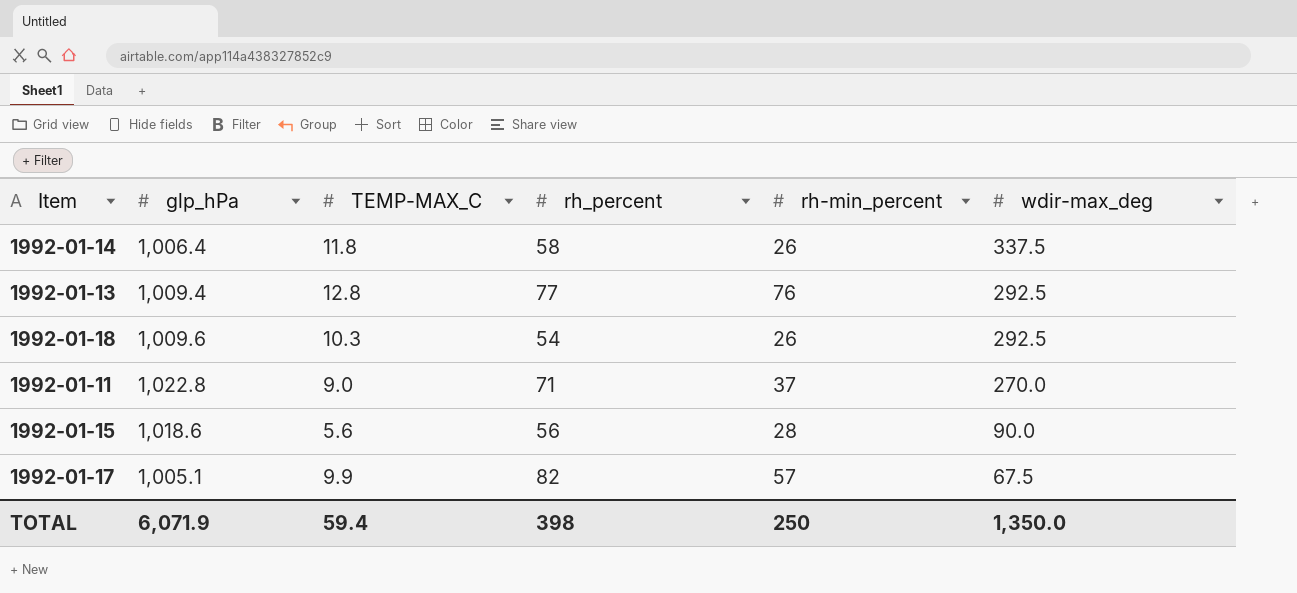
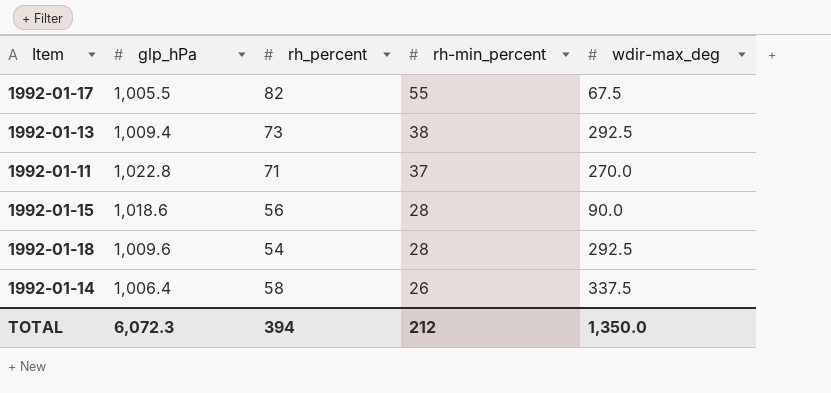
row order: wdir-max_deg descending -> rh-min_percent descending
column TEMP-MAX_C | position: 3 -> none
1992-01-17 | glp_hPa: 1,005.1 -> 1,005.5
1992-01-17 | rh-min_percent: 57 -> 55
1992-01-13 | rh_percent: 77 -> 73
1992-01-13 | rh-min_percent: 76 -> 38
1992-01-18 | rh-min_percent: 26 -> 28
TOTAL | glp_hPa: 6,071.9 -> 6,072.3
TOTAL | rh_percent: 398 -> 394
TOTAL | rh-min_percent: 250 -> 212

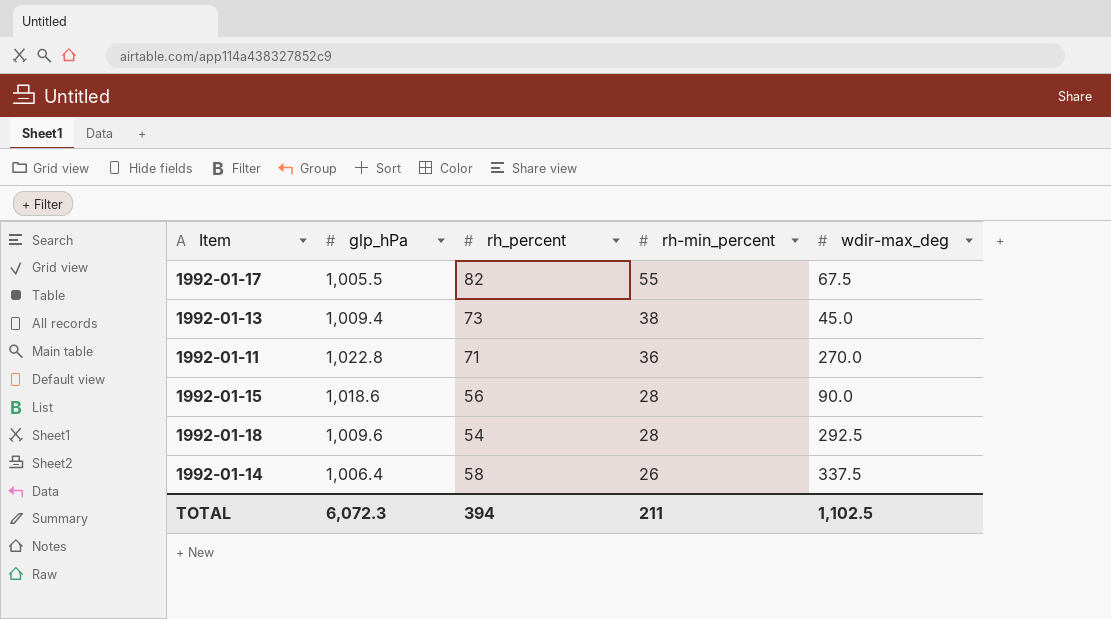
1992-01-13 | wdir-max_deg: 292.5 -> 45.0
1992-01-11 | rh-min_percent: 37 -> 36
TOTAL | rh-min_percent: 212 -> 211
TOTAL | wdir-max_deg: 1,350.0 -> 1,102.5

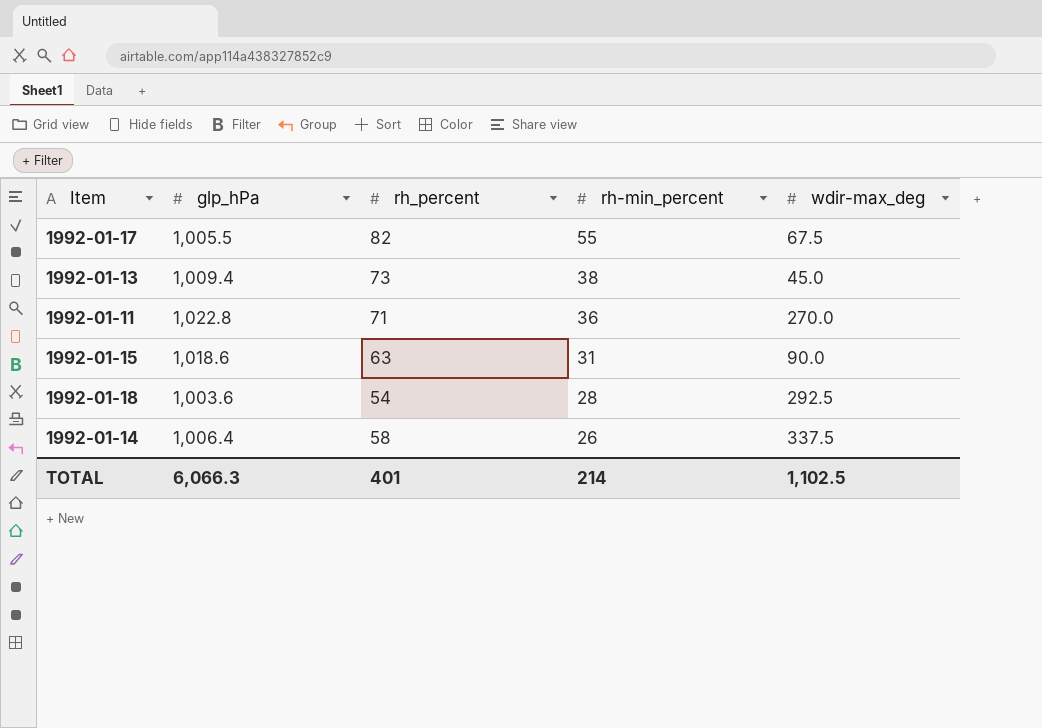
1992-01-15 | rh_percent: 56 -> 63
1992-01-15 | rh-min_percent: 28 -> 31
1992-01-18 | glp_hPa: 1,009.6 -> 1,003.6
TOTAL | glp_hPa: 6,072.3 -> 6,066.3
TOTAL | rh_percent: 394 -> 401
TOTAL | rh-min_percent: 211 -> 214

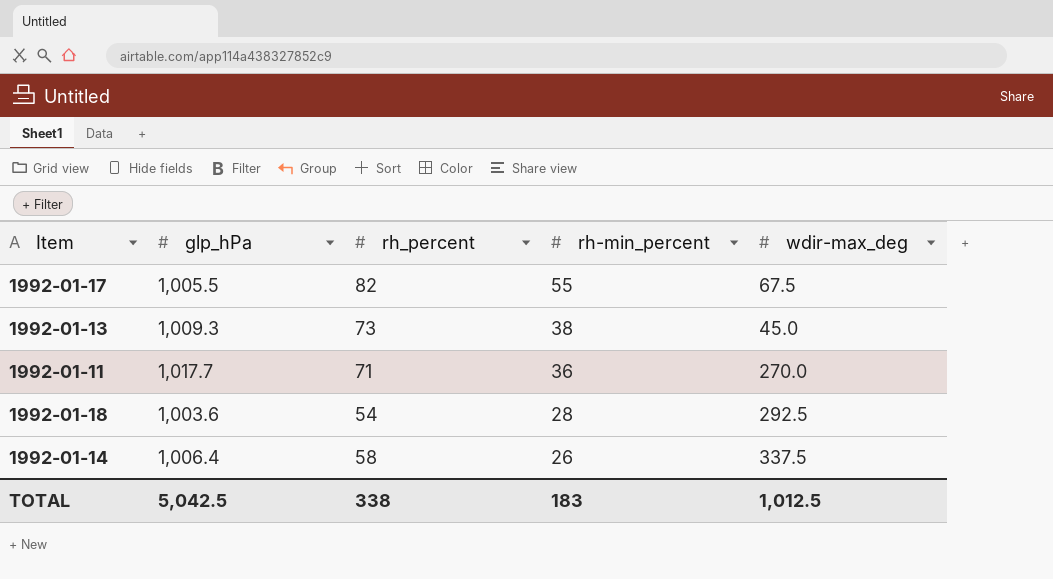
row 1992-01-15: 1,018.6 | 63 | 31 | 90.0 -> none
1992-01-13 | glp_hPa: 1,009.4 -> 1,009.3
1992-01-11 | glp_hPa: 1,022.8 -> 1,017.7
TOTAL | glp_hPa: 6,066.3 -> 5,042.5
TOTAL | rh_percent: 401 -> 338
TOTAL | rh-min_percent: 214 -> 183
TOTAL | wdir-max_deg: 1,102.5 -> 1,012.5

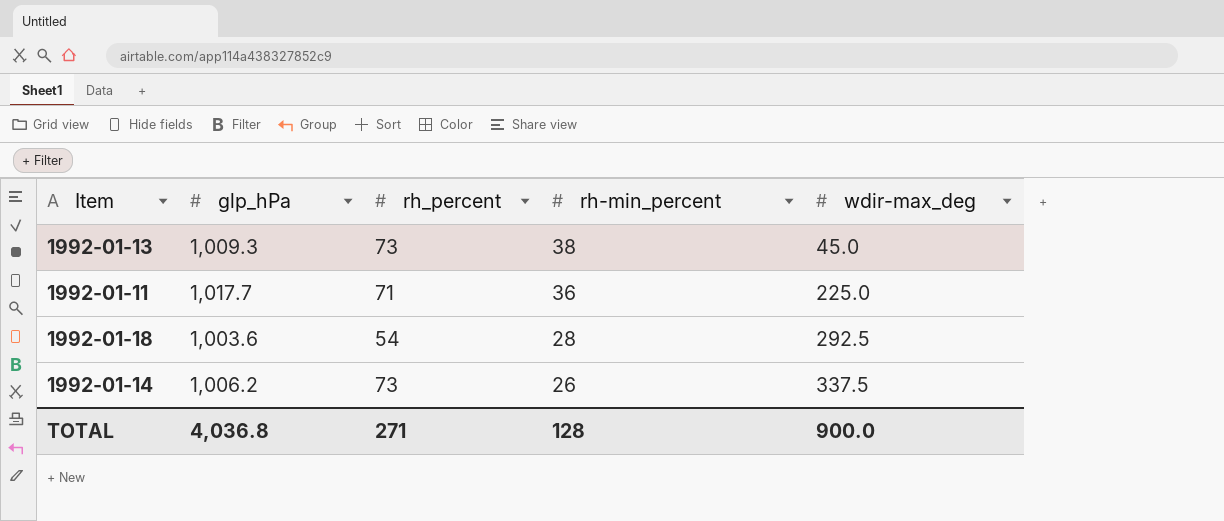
row 1992-01-17: 1,005.5 | 82 | 55 | 67.5 -> none
1992-01-11 | wdir-max_deg: 270.0 -> 225.0
1992-01-14 | glp_hPa: 1,006.4 -> 1,006.2
1992-01-14 | rh_percent: 58 -> 73
TOTAL | glp_hPa: 5,042.5 -> 4,036.8
TOTAL | rh_percent: 338 -> 271
TOTAL | rh-min_percent: 183 -> 128
TOTAL | wdir-max_deg: 1,012.5 -> 900.0

